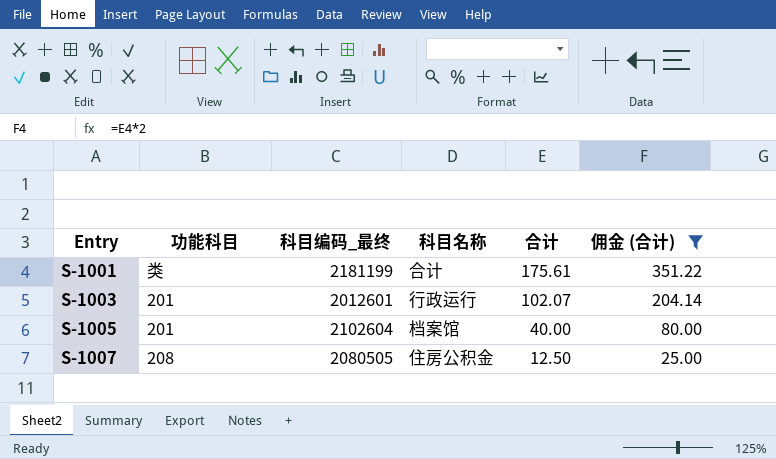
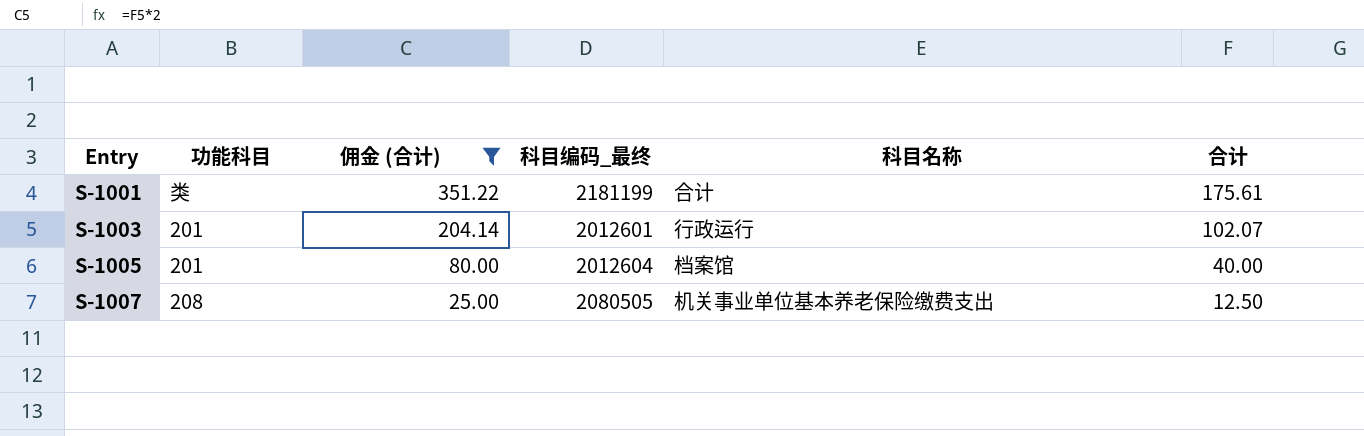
column 佣金 (合计) | position: 6 -> 3
S-1005 | 科目编码_最终: 2102604 -> 2012604
S-1007 | 科目名称: 住房公积金 -> 机关事业单位基本养老保险缴费支出

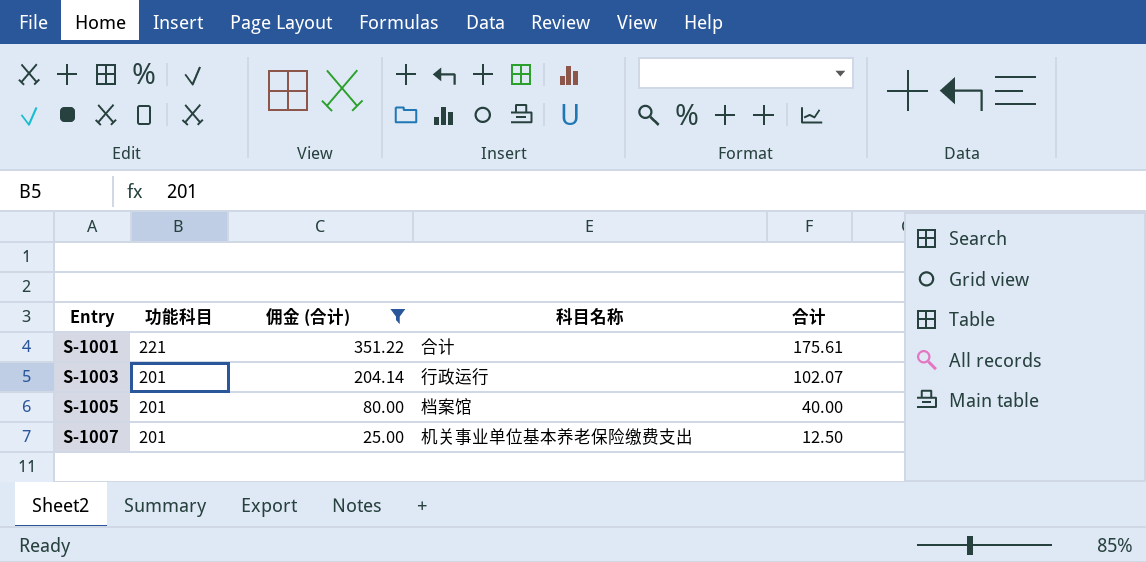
column 科目编码_最终 | position: 4 -> none
S-1001 | 功能科目: 类 -> 221
S-1007 | 功能科目: 208 -> 201

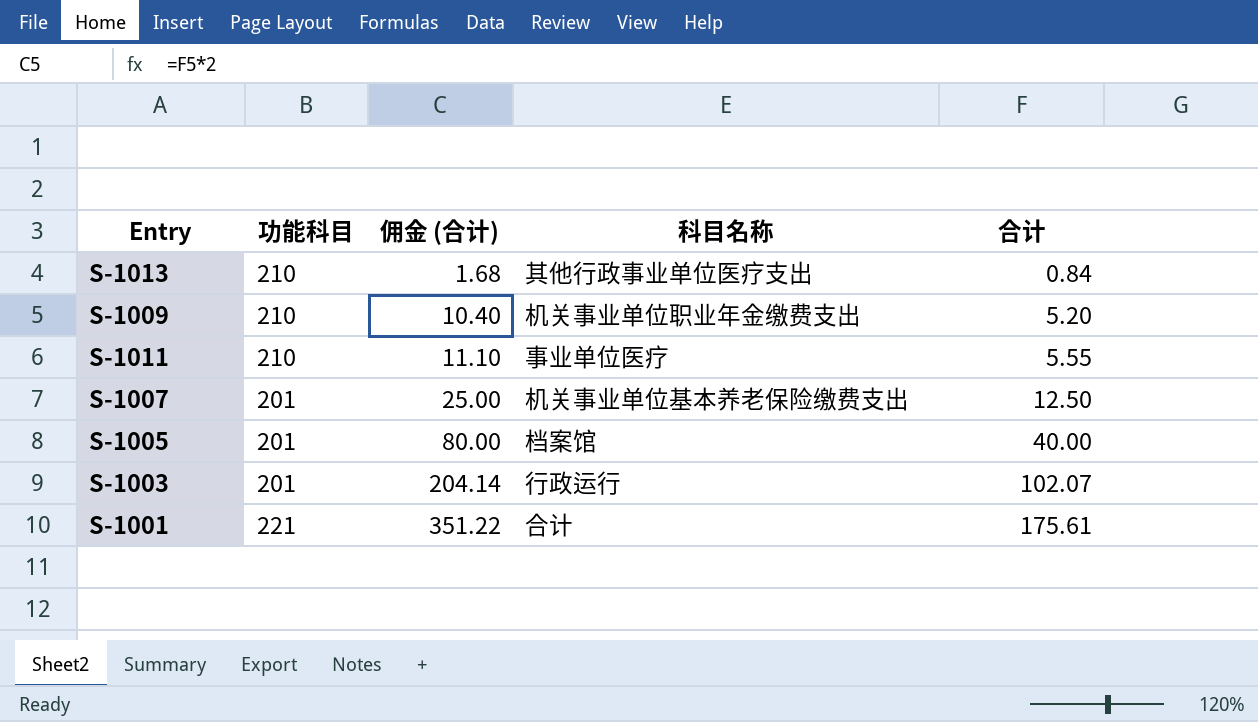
filter: 佣金 (合计) >= 25.00 -> none
row order: Entry ascending -> 佣金 (合计) ascending

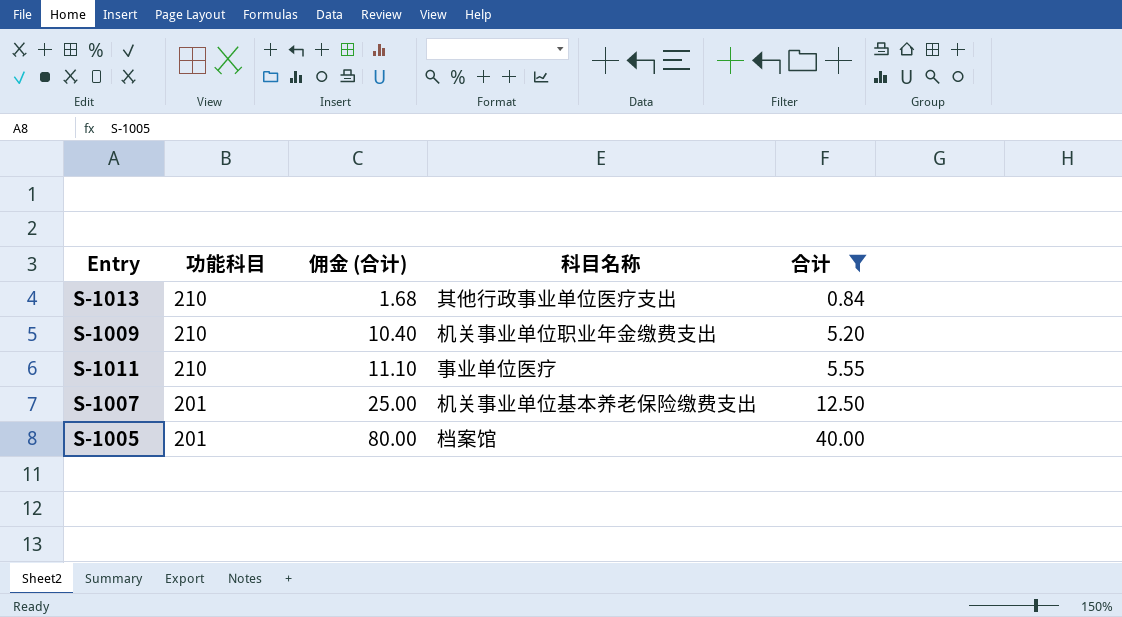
filter: none -> 合计 <= 40.00

